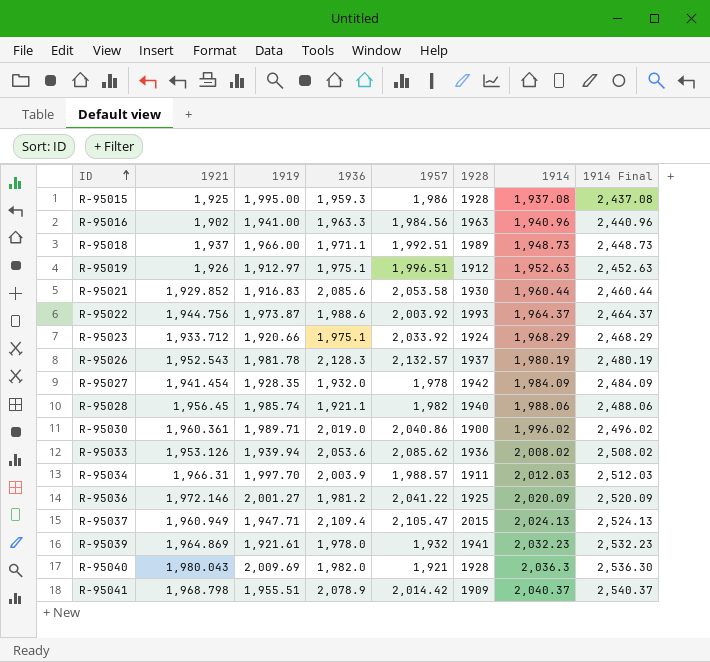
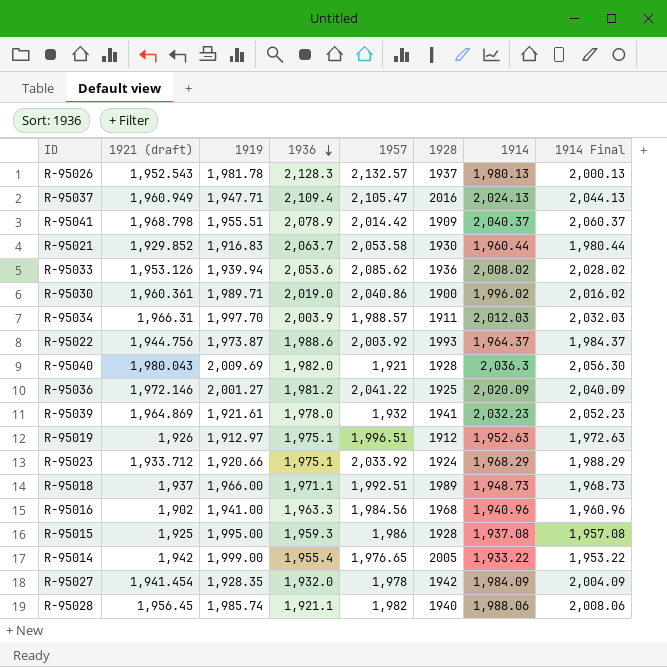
row order: ID ascending -> 1936 descending
column name: 1921 -> 1921 (draft)
column 1914 Final | formula: [1914] + 500 -> [1914] + 20
R-95026 | 1914: 1,980.19 -> 1,980.13
R-95037 | 1928: 2015 -> 2016
R-95021 | 1936: 2,085.6 -> 2,063.7
R-95016 | 1928: 1963 -> 1968
row R-95014: none -> 1,942 | 1,999.00 | 1,955.4 | 1,976.65 | 2005 | 1,933.22 | 1,953.22

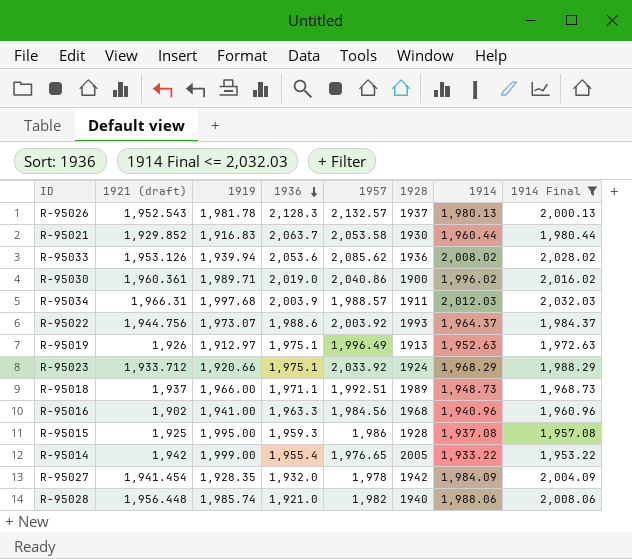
filter: none -> 1914 Final <= 2,032.03
R-95034 | 1919: 1,997.70 -> 1,997.68
R-95022 | 1919: 1,973.87 -> 1,973.07
R-95019 | 1957: 1,996.51 -> 1,996.49
R-95019 | 1928: 1912 -> 1913
R-95028 | 1921 (draft): 1,956.45 -> 1,956.448
R-95028 | 1936: 1,921.1 -> 1,921.0

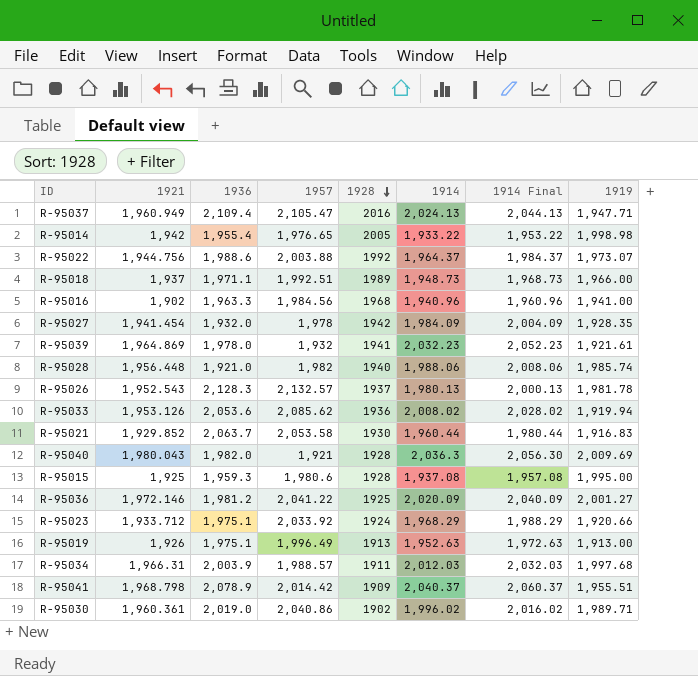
filter: 1914 Final <= 2,032.03 -> none
row order: 1936 descending -> 1928 descending
column name: 1921 (draft) -> 1921
column 1919 | position: 3 -> 8
R-95014 | 1919: 1,999.00 -> 1,998.98
R-95022 | 1957: 2,003.92 -> 2,003.88
R-95022 | 1928: 1993 -> 1992
R-95033 | 1919: 1,939.94 -> 1,919.94
R-95015 | 1957: 1,986 -> 1,980.6
R-95019 | 1919: 1,912.97 -> 1,913.00
R-95030 | 1928: 1900 -> 1902

